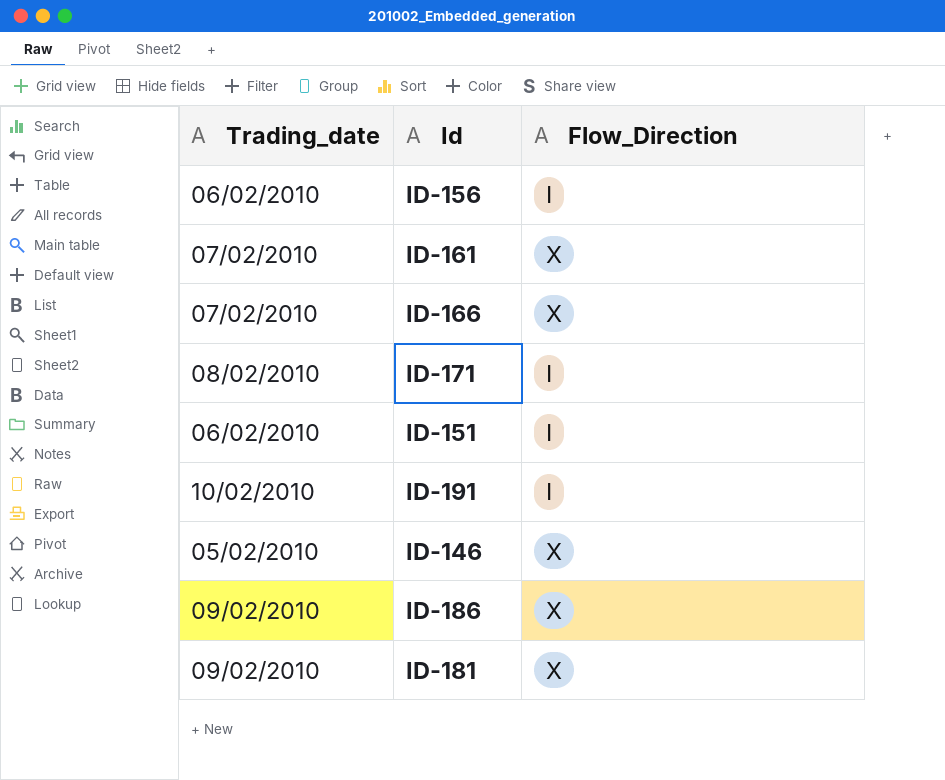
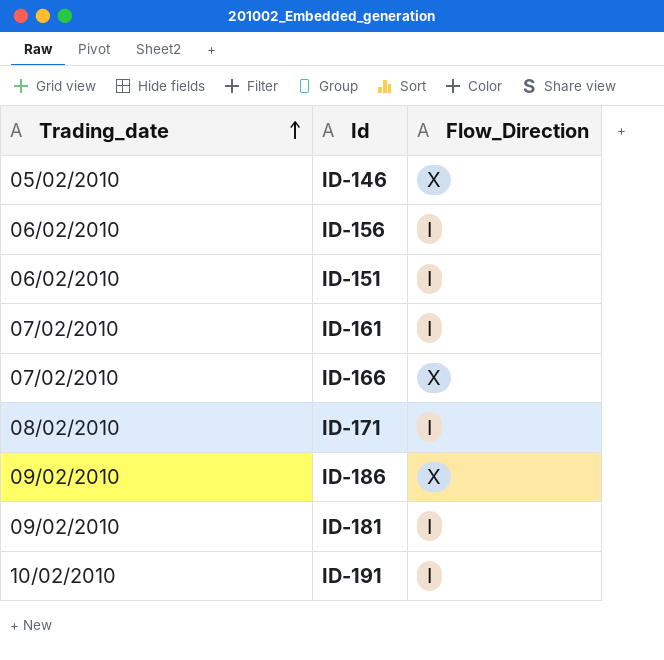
row order: none -> Trading_date ascending
ID-161 | Flow_Direction: X -> I
ID-181 | Flow_Direction: X -> I

